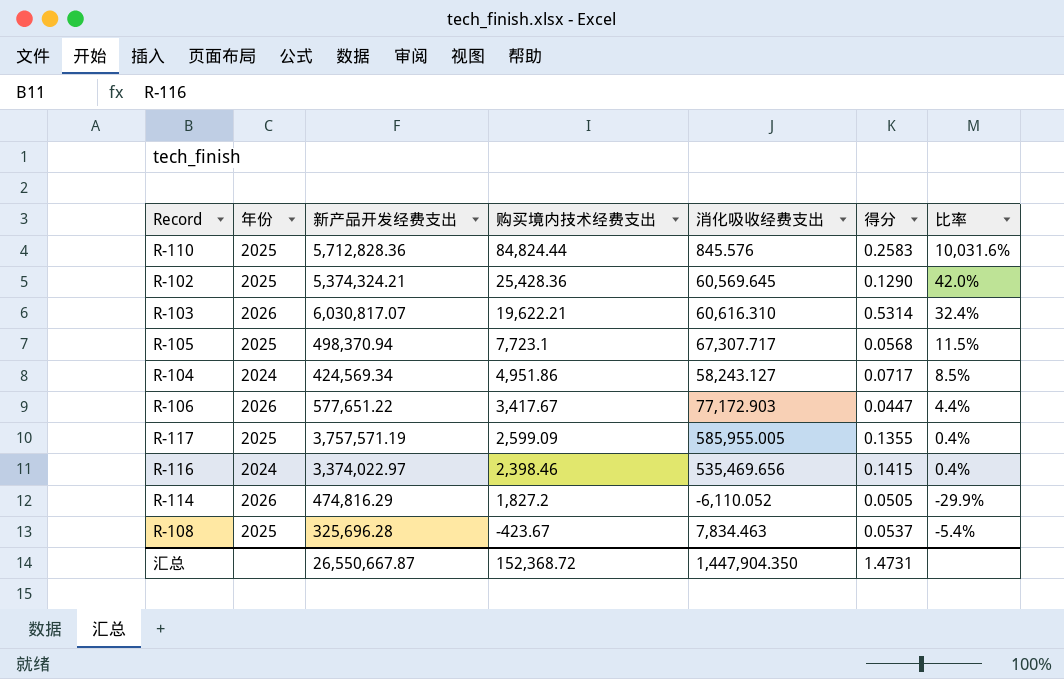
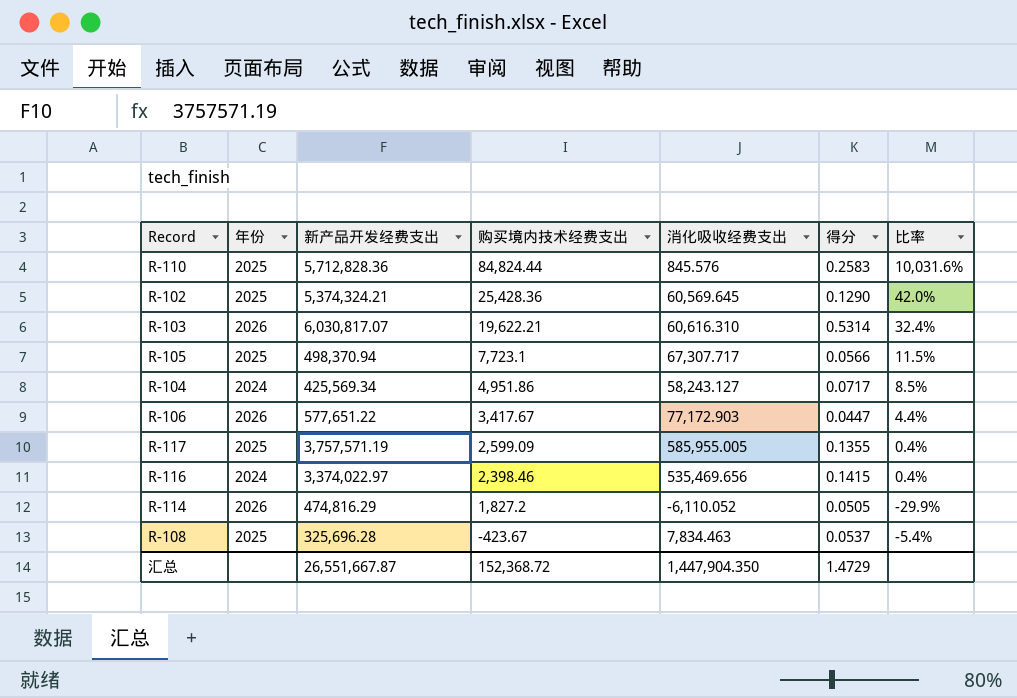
R-105 | 得分: 0.0568 -> 0.0566
R-104 | 新产品开发经费支出: 424,569.34 -> 425,569.34
汇总 | 新产品开发经费支出: 26,550,667.87 -> 26,551,667.87
汇总 | 得分: 1.4731 -> 1.4729

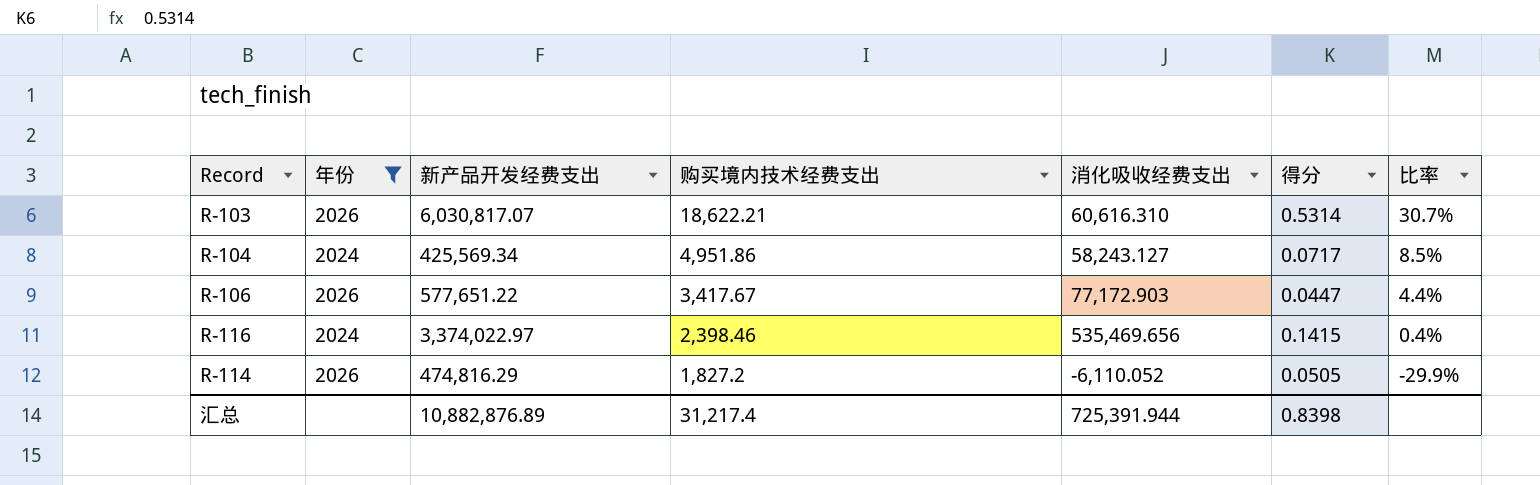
filter: none -> 年份 != 2025
R-103 | 购买境内技术经费支出: 19,622.21 -> 18,622.21
R-103 | 比率: 32.4% -> 30.7%
汇总 | 新产品开发经费支出: 26,551,667.87 -> 10,882,876.89
汇总 | 购买境内技术经费支出: 152,368.72 -> 31,217.4
汇总 | 消化吸收经费支出: 1,447,904.350 -> 725,391.944
汇总 | 得分: 1.4729 -> 0.8398

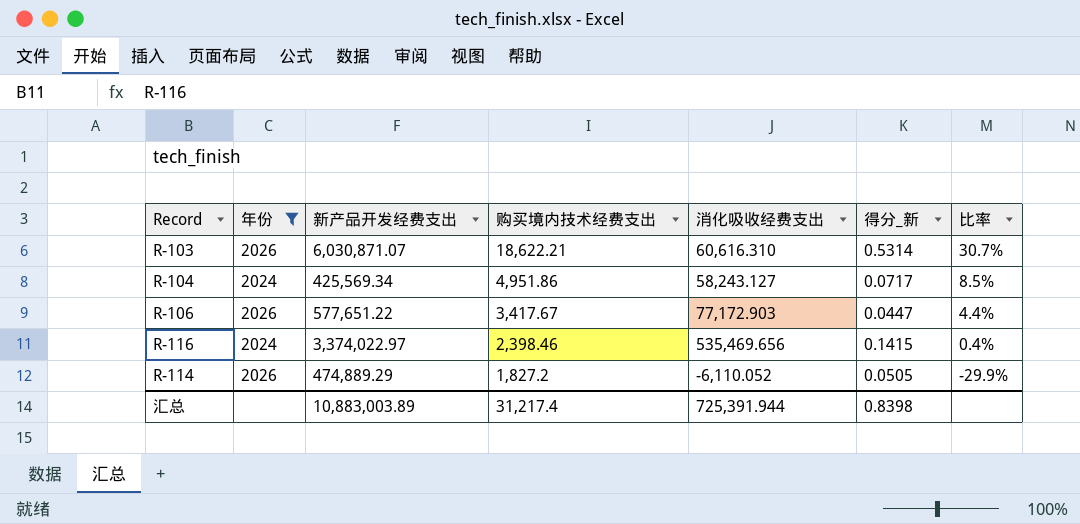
column name: 得分 -> 得分_新
R-103 | 新产品开发经费支出: 6,030,817.07 -> 6,030,871.07
R-114 | 新产品开发经费支出: 474,816.29 -> 474,889.29
汇总 | 新产品开发经费支出: 10,882,876.89 -> 10,883,003.89

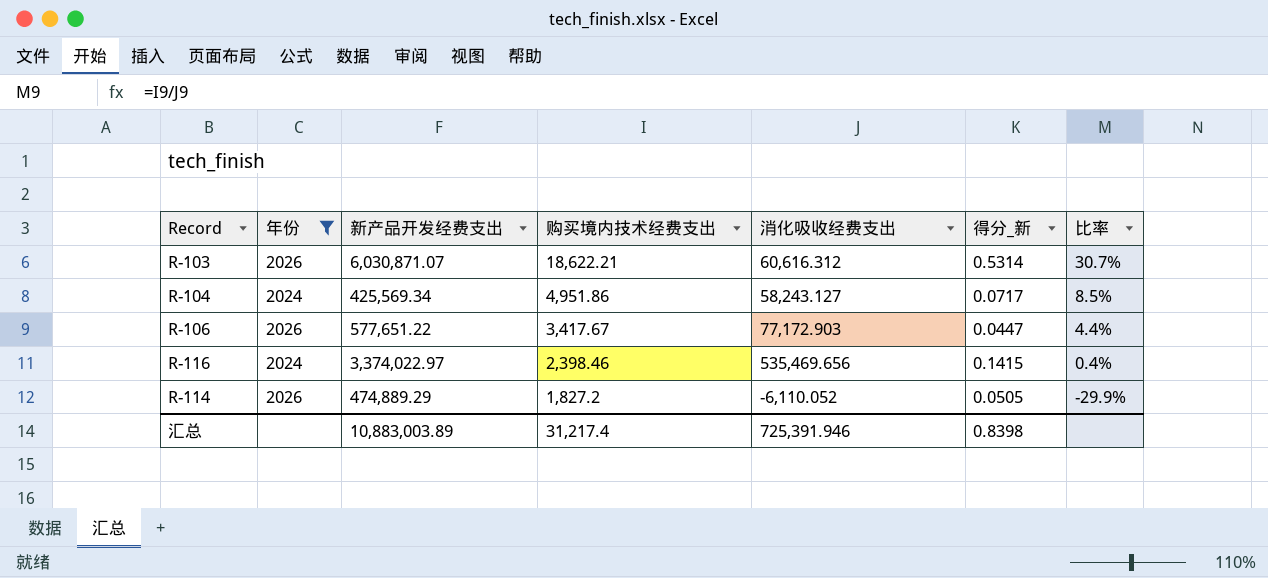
R-103 | 消化吸收经费支出: 60,616.310 -> 60,616.312
汇总 | 消化吸收经费支出: 725,391.944 -> 725,391.946

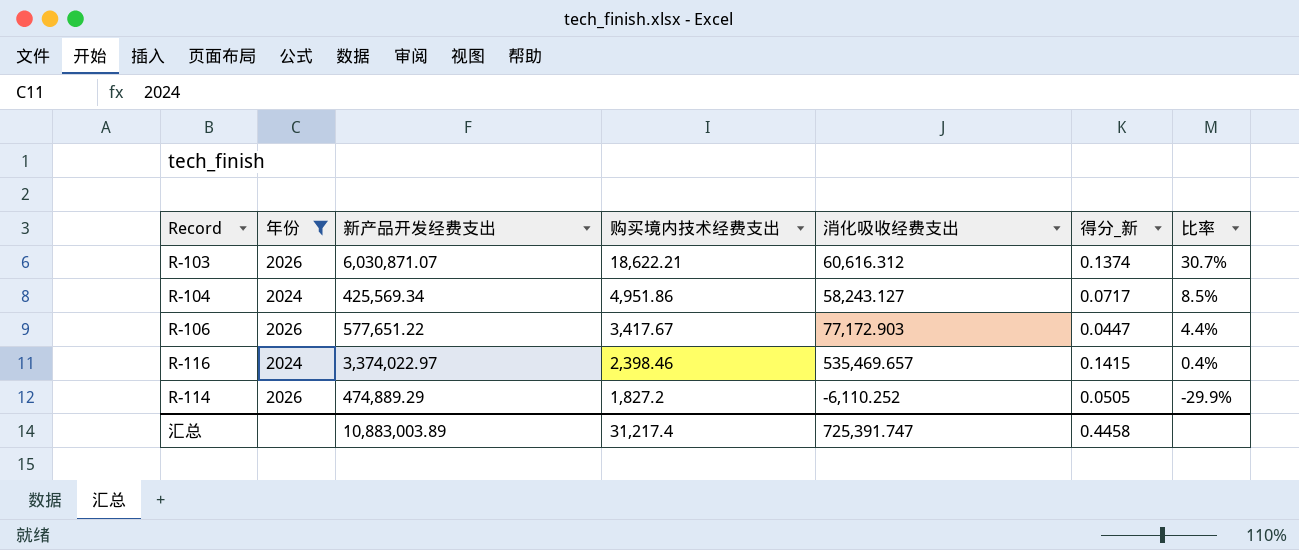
R-103 | 得分_新: 0.5314 -> 0.1374
R-116 | 消化吸收经费支出: 535,469.656 -> 535,469.657
R-114 | 消化吸收经费支出: -6,110.052 -> -6,110.252
汇总 | 消化吸收经费支出: 725,391.946 -> 725,391.747
汇总 | 得分_新: 0.8398 -> 0.4458

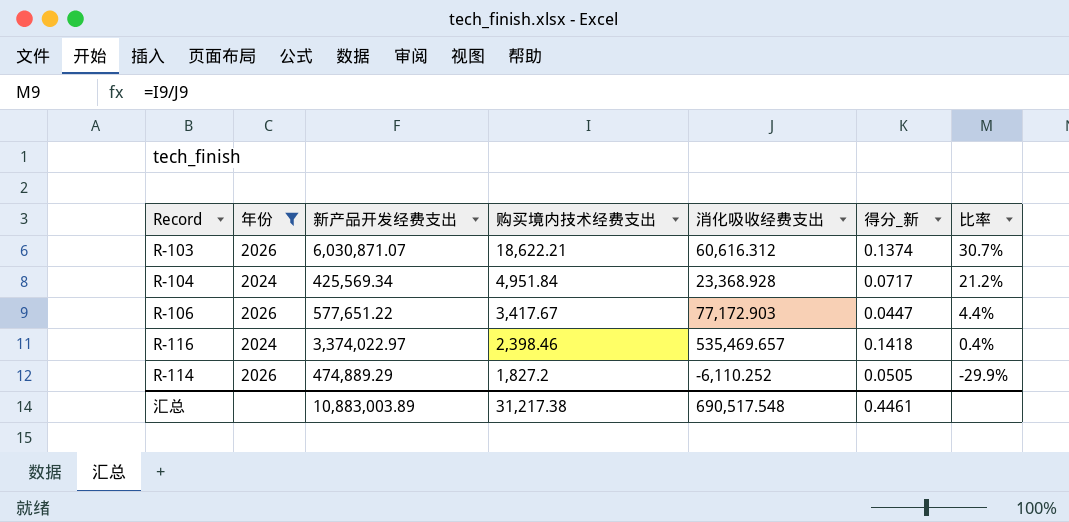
R-104 | 购买境内技术经费支出: 4,951.86 -> 4,951.84
R-104 | 消化吸收经费支出: 58,243.127 -> 23,368.928
R-104 | 比率: 8.5% -> 21.2%
R-116 | 得分_新: 0.1415 -> 0.1418
汇总 | 购买境内技术经费支出: 31,217.4 -> 31,217.38
汇总 | 消化吸收经费支出: 725,391.747 -> 690,517.548
汇总 | 得分_新: 0.4458 -> 0.4461

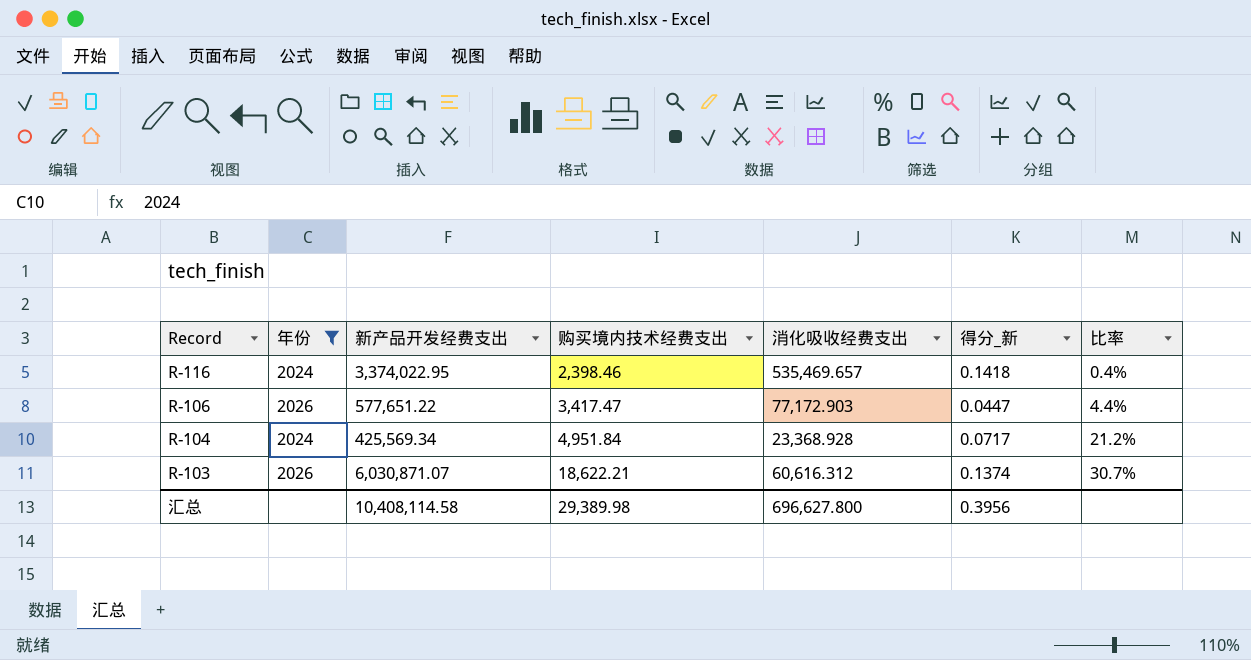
row order: 购买境内技术经费支出 descending -> Record descending
row R-114: 2026 | 474,889.29 | 1,827.2 | -6,110.252 | 0.0505 | -29.9% -> none
R-116 | 新产品开发经费支出: 3,374,022.97 -> 3,374,022.95
R-106 | 购买境内技术经费支出: 3,417.67 -> 3,417.47
汇总 | 新产品开发经费支出: 10,883,003.89 -> 10,408,114.58
汇总 | 购买境内技术经费支出: 31,217.38 -> 29,389.98
汇总 | 消化吸收经费支出: 690,517.548 -> 696,627.800
汇总 | 得分_新: 0.4461 -> 0.3956

